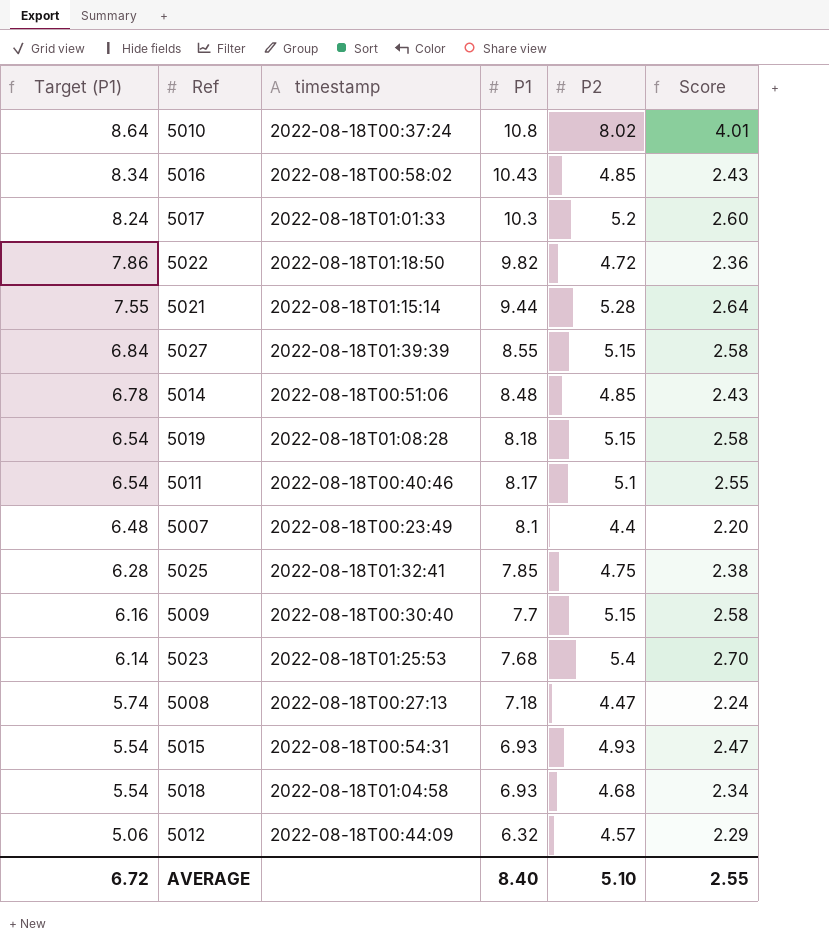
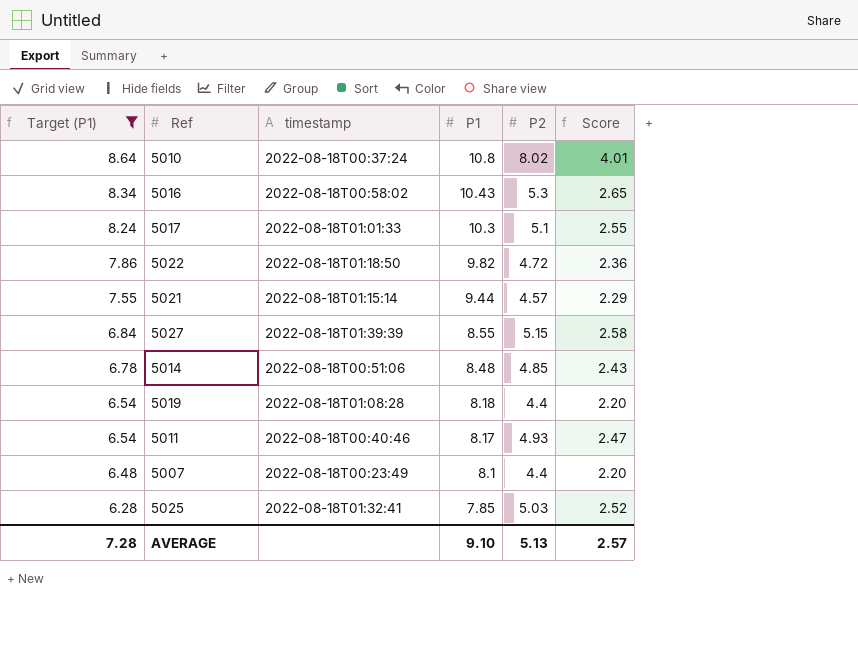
filter: none -> Target (P1) >= 6.28
5016 | P2: 4.85 -> 5.3
5016 | Score: 2.43 -> 2.65
5017 | P2: 5.2 -> 5.1
5017 | Score: 2.60 -> 2.55
5021 | P2: 5.28 -> 4.57
5021 | Score: 2.64 -> 2.29
5019 | P2: 5.15 -> 4.4
5019 | Score: 2.58 -> 2.20
5011 | P2: 5.1 -> 4.93
5011 | Score: 2.55 -> 2.47
5025 | P2: 4.75 -> 5.03
5025 | Score: 2.38 -> 2.52
AVERAGE | Target (P1): 6.72 -> 7.28
AVERAGE | P1: 8.40 -> 9.10
AVERAGE | P2: 5.10 -> 5.13
AVERAGE | Score: 2.55 -> 2.57

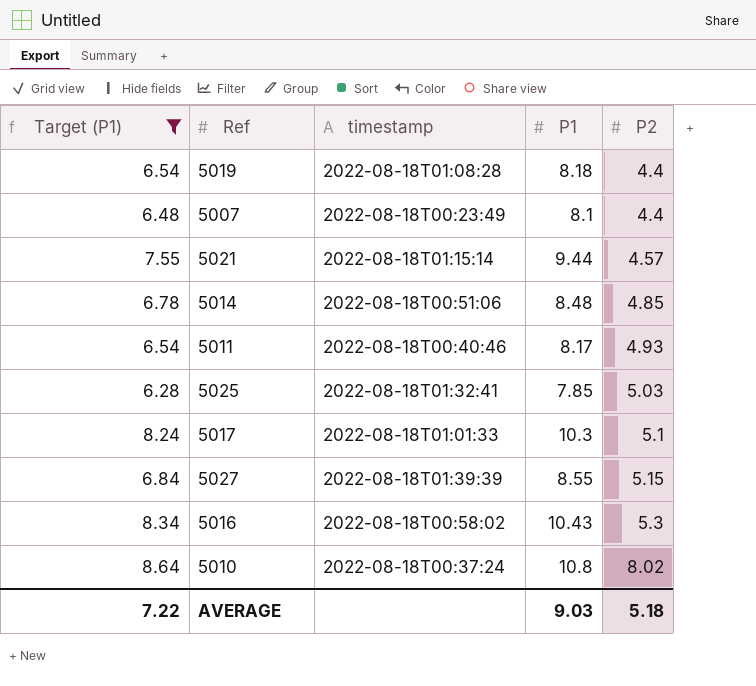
row order: Target (P1) descending -> P2 ascending
column Score | formula: [P2] * 0.5 -> none
row 5022: 7.86 | 2022-08-18T01:18:50 | 9.82 | 4.72 | 2.36 -> none
AVERAGE | Target (P1): 7.28 -> 7.22
AVERAGE | P1: 9.10 -> 9.03
AVERAGE | P2: 5.13 -> 5.18

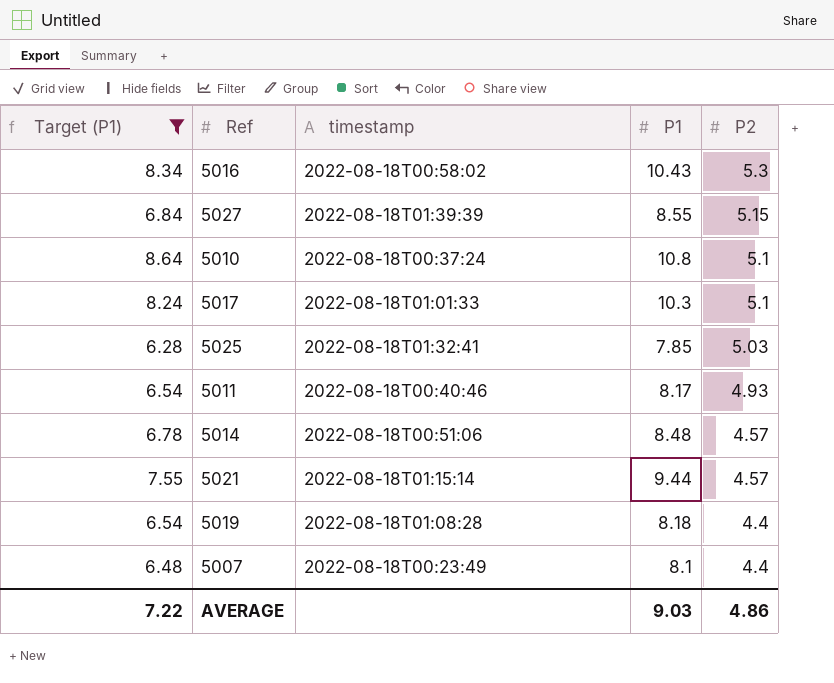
row order: P2 ascending -> P2 descending
5010 | P2: 8.02 -> 5.1
5014 | P2: 4.85 -> 4.57
AVERAGE | P2: 5.18 -> 4.86

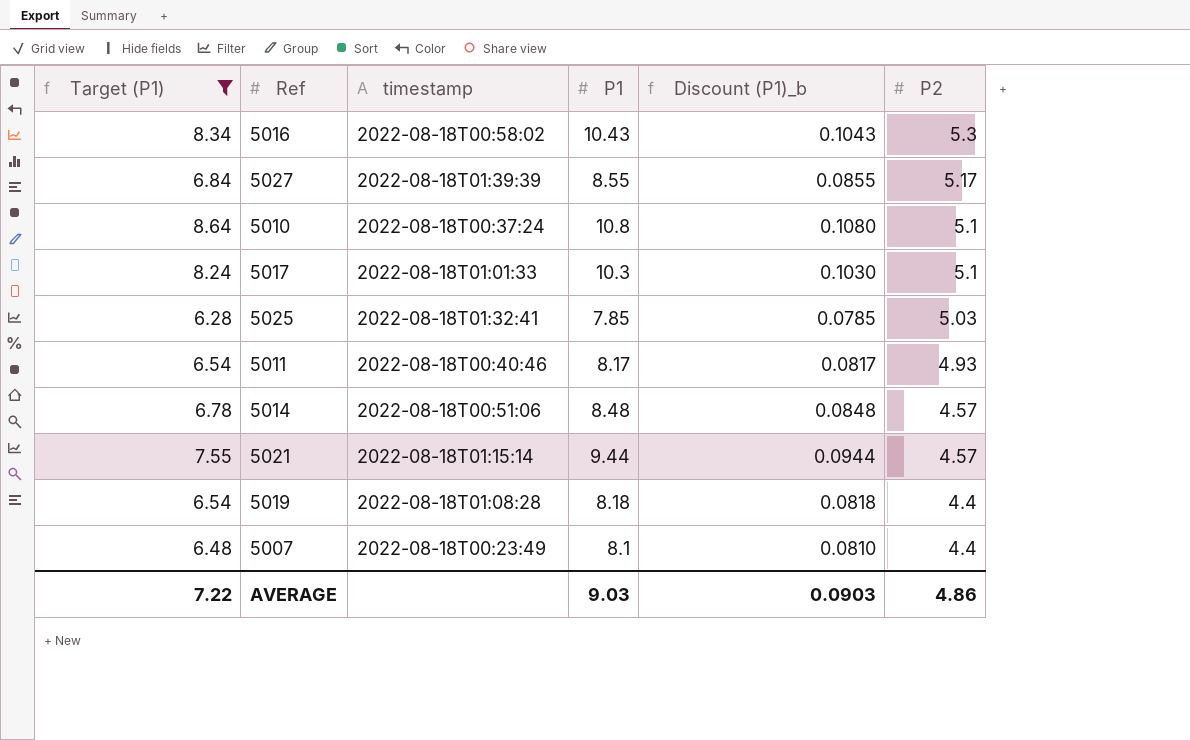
column Discount (P1)_b | formula: none -> [P1] * 0.01
5027 | P2: 5.15 -> 5.17

